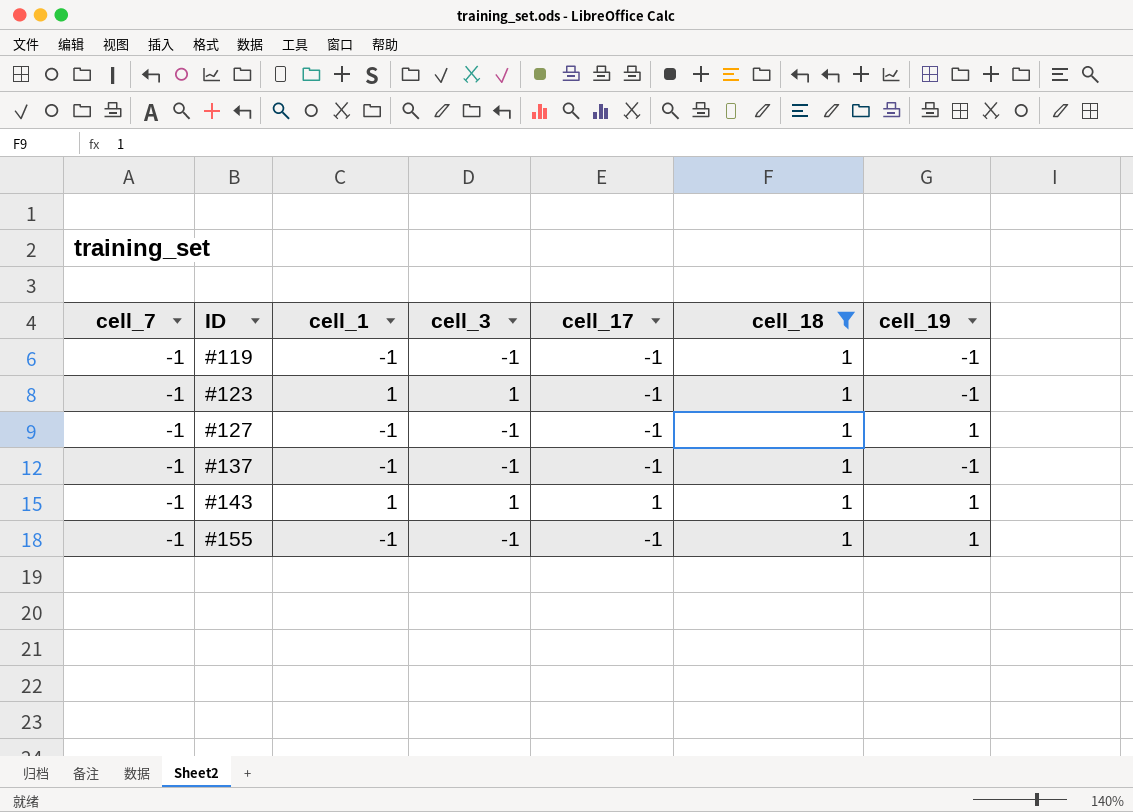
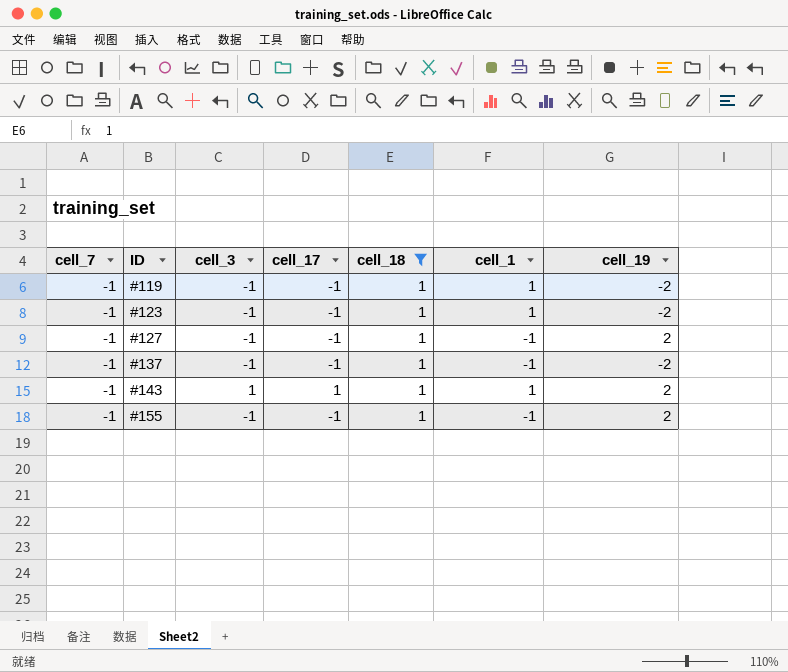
column cell_1 | position: 3 -> 6
#119 | cell_1: -1 -> 1
#119 | cell_19: -1 -> -2
#123 | cell_3: 1 -> -1
#123 | cell_19: -1 -> -2
#127 | cell_19: 1 -> 2
#137 | cell_19: -1 -> -2
#143 | cell_19: 1 -> 2
#155 | cell_19: 1 -> 2

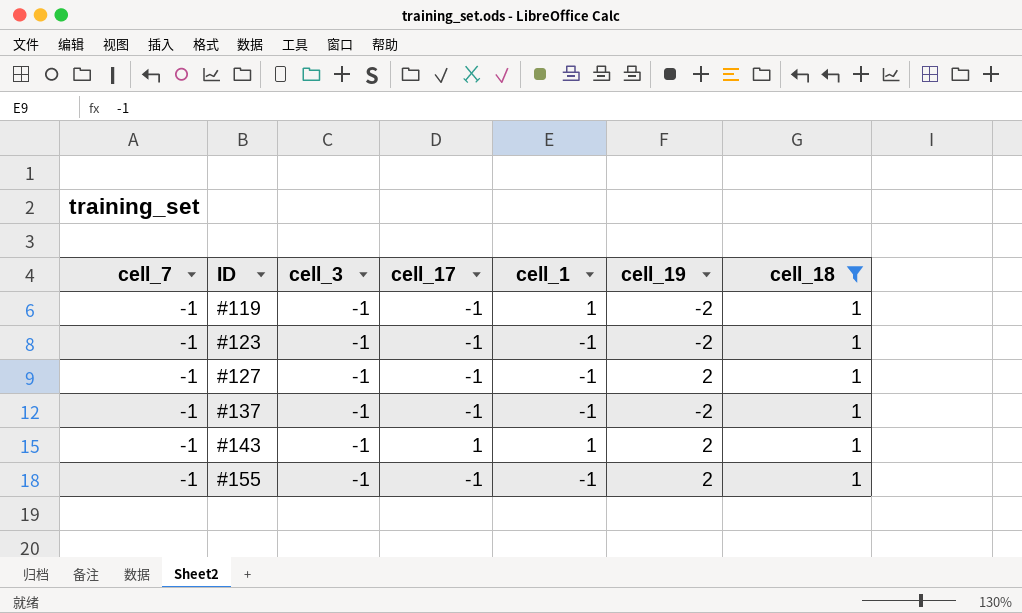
column cell_18 | position: 5 -> 7
#123 | cell_1: 1 -> -1
#143 | cell_3: 1 -> -1

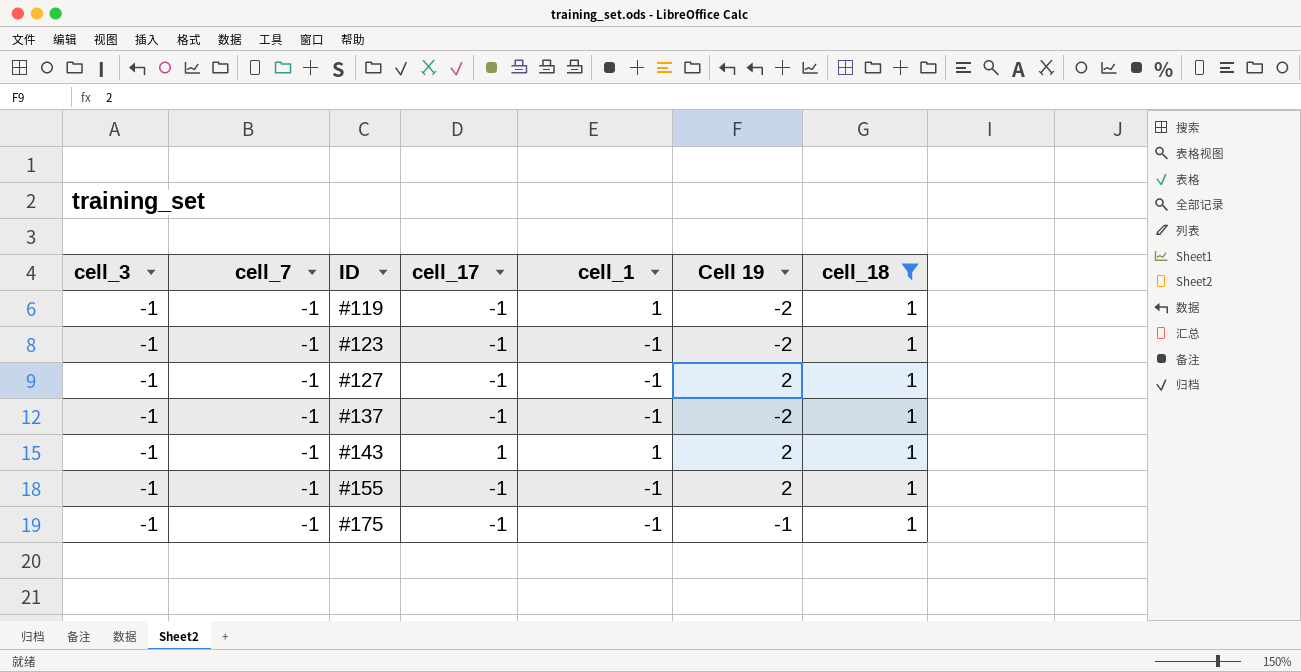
column cell_3 | position: 3 -> 1
column name: cell_19 -> Cell 19
row #175: none -> -1 | -1 | -1 | -1 | -1 | 1

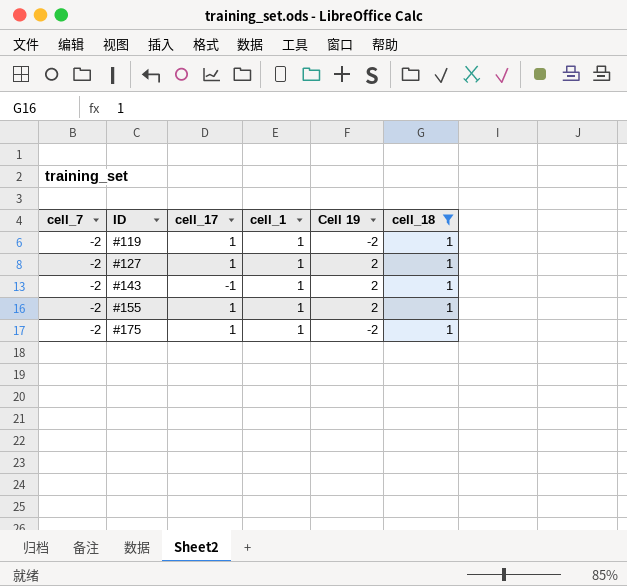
column cell_3 | position: 1 -> none
row #123: -1 | -1 | -1 | -1 | -2 | 1 -> none
row #137: -1 | -1 | -1 | -1 | -2 | 1 -> none
#119 | cell_7: -1 -> -2
#119 | cell_17: -1 -> 1
#127 | cell_7: -1 -> -2
#127 | cell_17: -1 -> 1
#127 | cell_1: -1 -> 1
#143 | cell_7: -1 -> -2
#143 | cell_17: 1 -> -1
#155 | cell_7: -1 -> -2
#155 | cell_17: -1 -> 1
#155 | cell_1: -1 -> 1
#175 | cell_7: -1 -> -2
#175 | cell_17: -1 -> 1
#175 | cell_1: -1 -> 1
#175 | Cell 19: -1 -> -2

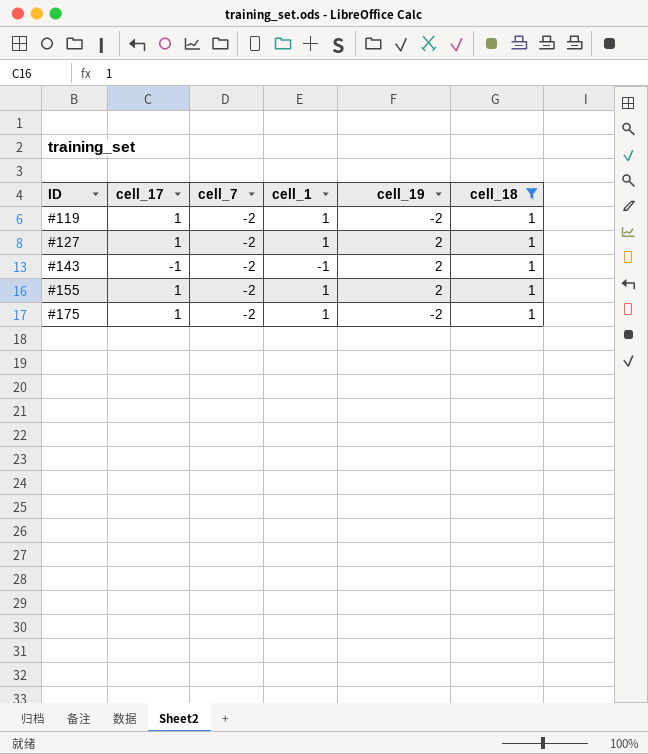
column cell_7 | position: 1 -> 3
column name: Cell 19 -> cell_19
#143 | cell_1: 1 -> -1

